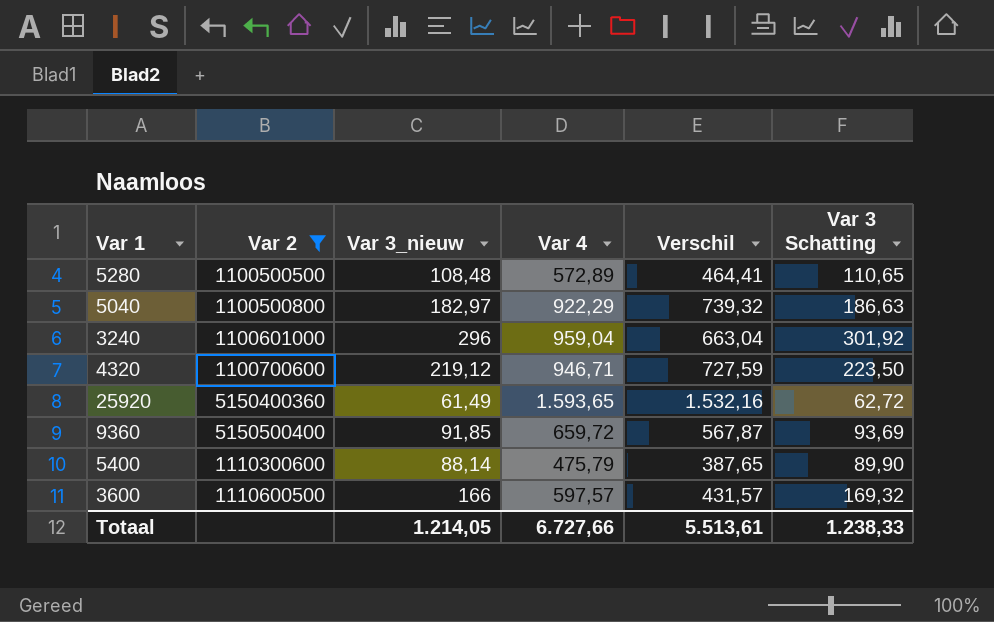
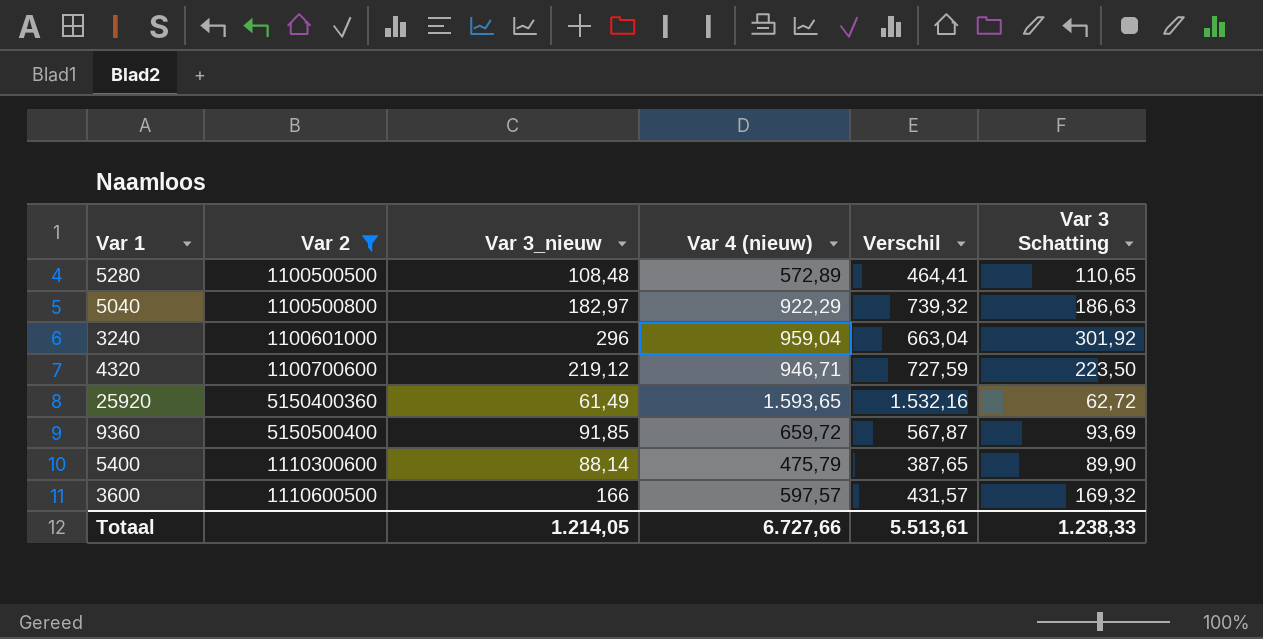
column name: Var 4 -> Var 4 (nieuw)

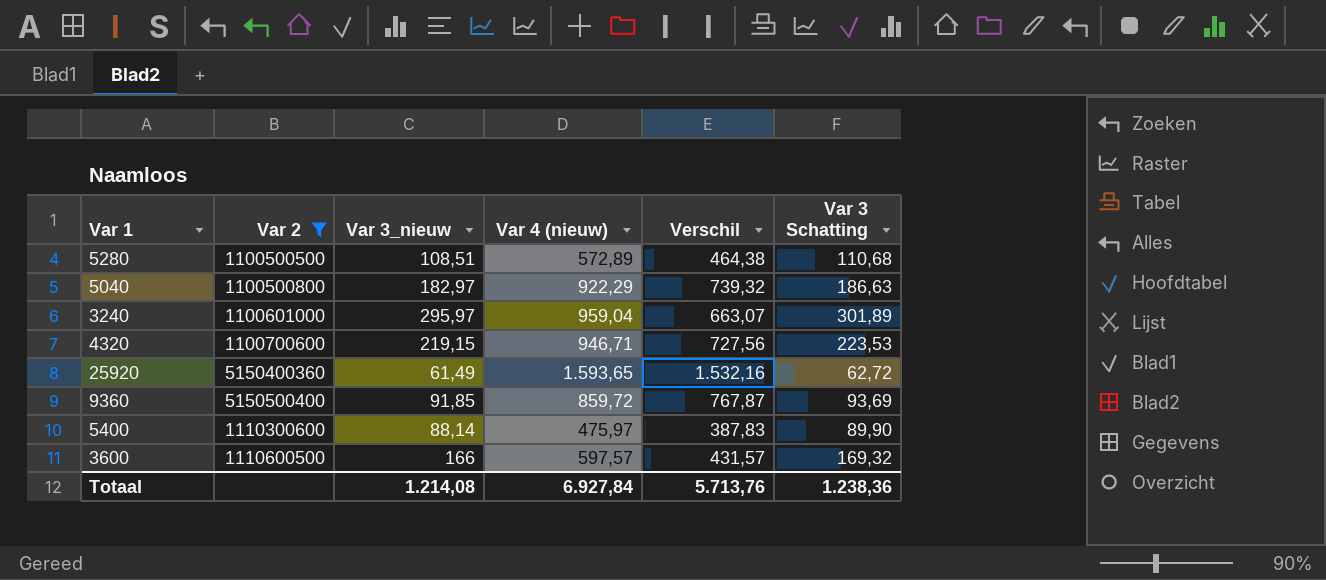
5280 | Var 3_nieuw: 108,48 -> 108,51
5280 | Verschil: 464,41 -> 464,38
5280 | Var 3 Schatting: 110,65 -> 110,68
3240 | Var 3_nieuw: 296 -> 295,97
3240 | Verschil: 663,04 -> 663,07
3240 | Var 3 Schatting: 301,92 -> 301,89
4320 | Var 3_nieuw: 219,12 -> 219,15
4320 | Verschil: 727,59 -> 727,56
4320 | Var 3 Schatting: 223,50 -> 223,53
9360 | Var 4 (nieuw): 659,72 -> 859,72
9360 | Verschil: 567,87 -> 767,87
5400 | Var 4 (nieuw): 475,79 -> 475,97
5400 | Verschil: 387,65 -> 387,83
Totaal | Var 3_nieuw: 1.214,05 -> 1.214,08
Totaal | Var 4 (nieuw): 6.727,66 -> 6.927,84
Totaal | Verschil: 5.513,61 -> 5.713,76
Totaal | Var 3 Schatting: 1.238,33 -> 1.238,36

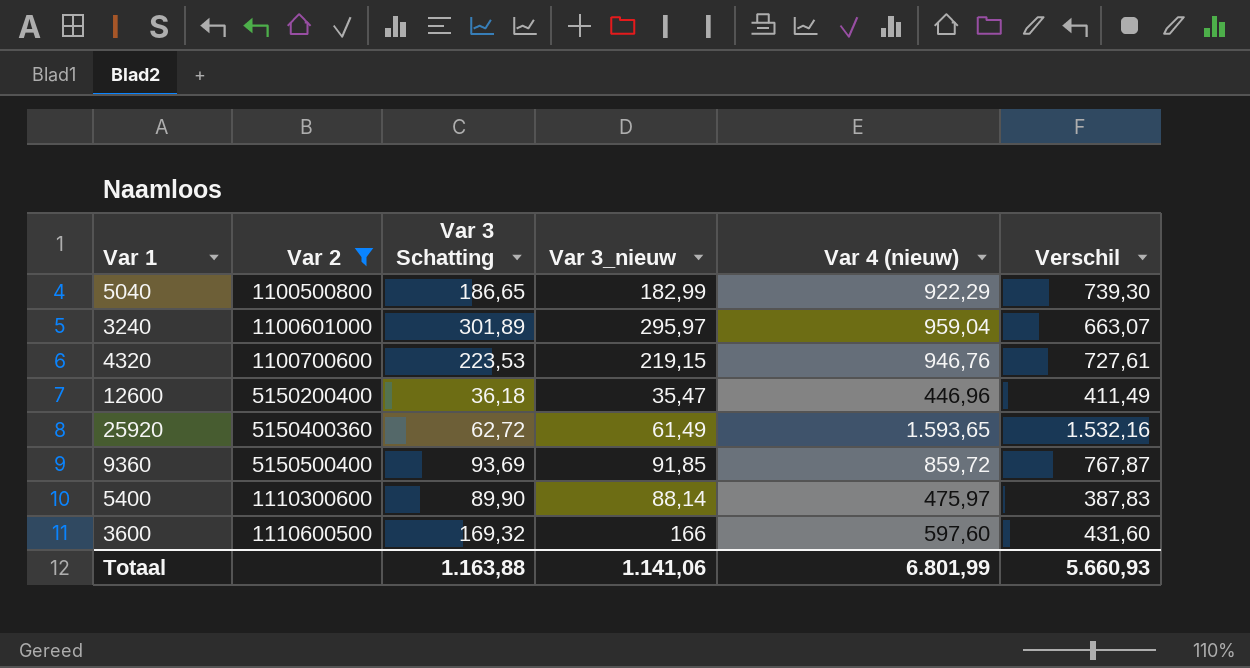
column Var 3 Schatting | position: 6 -> 3
row 5280: 1100500500 | 108,51 | 572,89 | 464,38 | 110,68 -> none
5040 | Var 3 Schatting: 186,63 -> 186,65
5040 | Var 3_nieuw: 182,97 -> 182,99
5040 | Verschil: 739,32 -> 739,30
4320 | Var 4 (nieuw): 946,71 -> 946,76
4320 | Verschil: 727,56 -> 727,61
row 12600: none -> 5150200400 | 36,18 | 35,47 | 446,96 | 411,49
3600 | Var 4 (nieuw): 597,57 -> 597,60
3600 | Verschil: 431,57 -> 431,60
Totaal | Var 3 Schatting: 1.238,36 -> 1.163,88
Totaal | Var 3_nieuw: 1.214,08 -> 1.141,06
Totaal | Var 4 (nieuw): 6.927,84 -> 6.801,99
Totaal | Verschil: 5.713,76 -> 5.660,93

